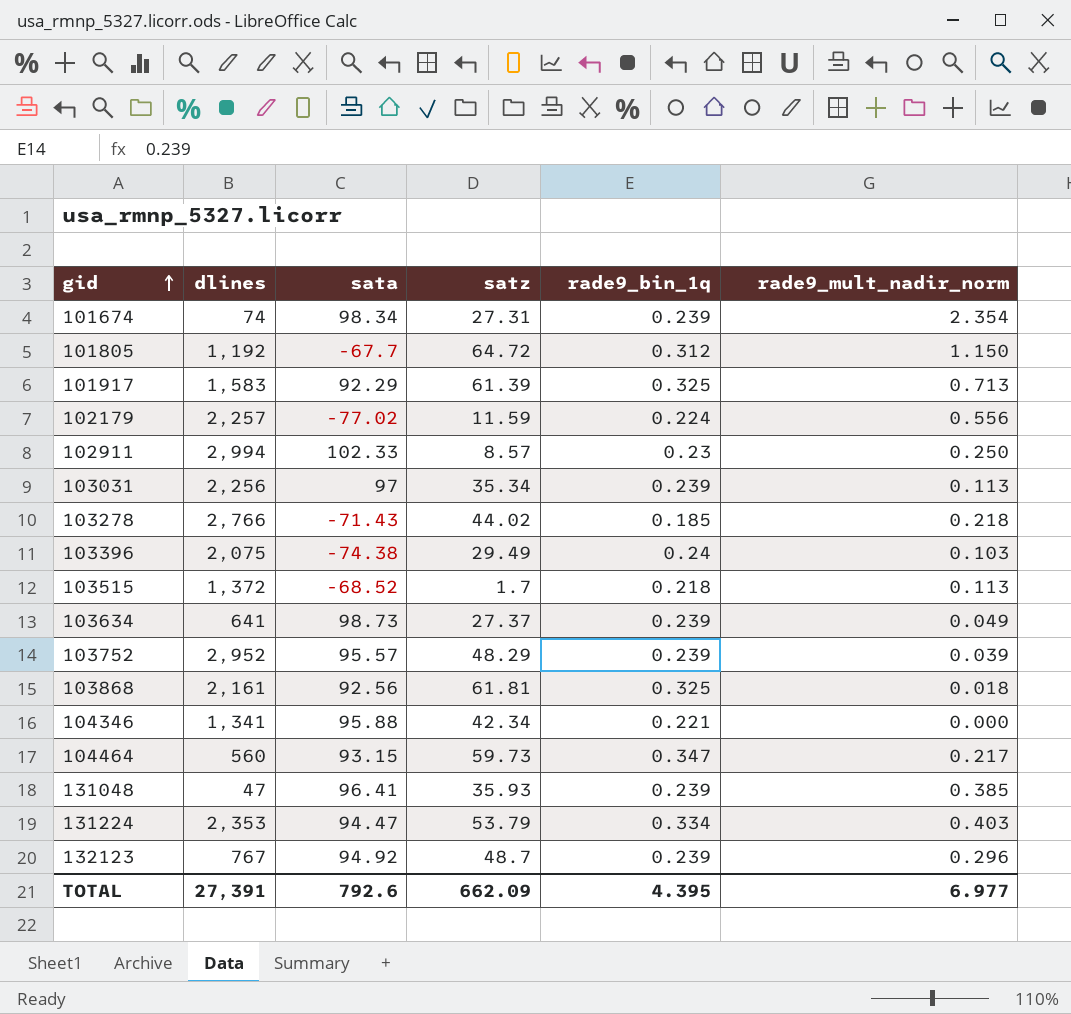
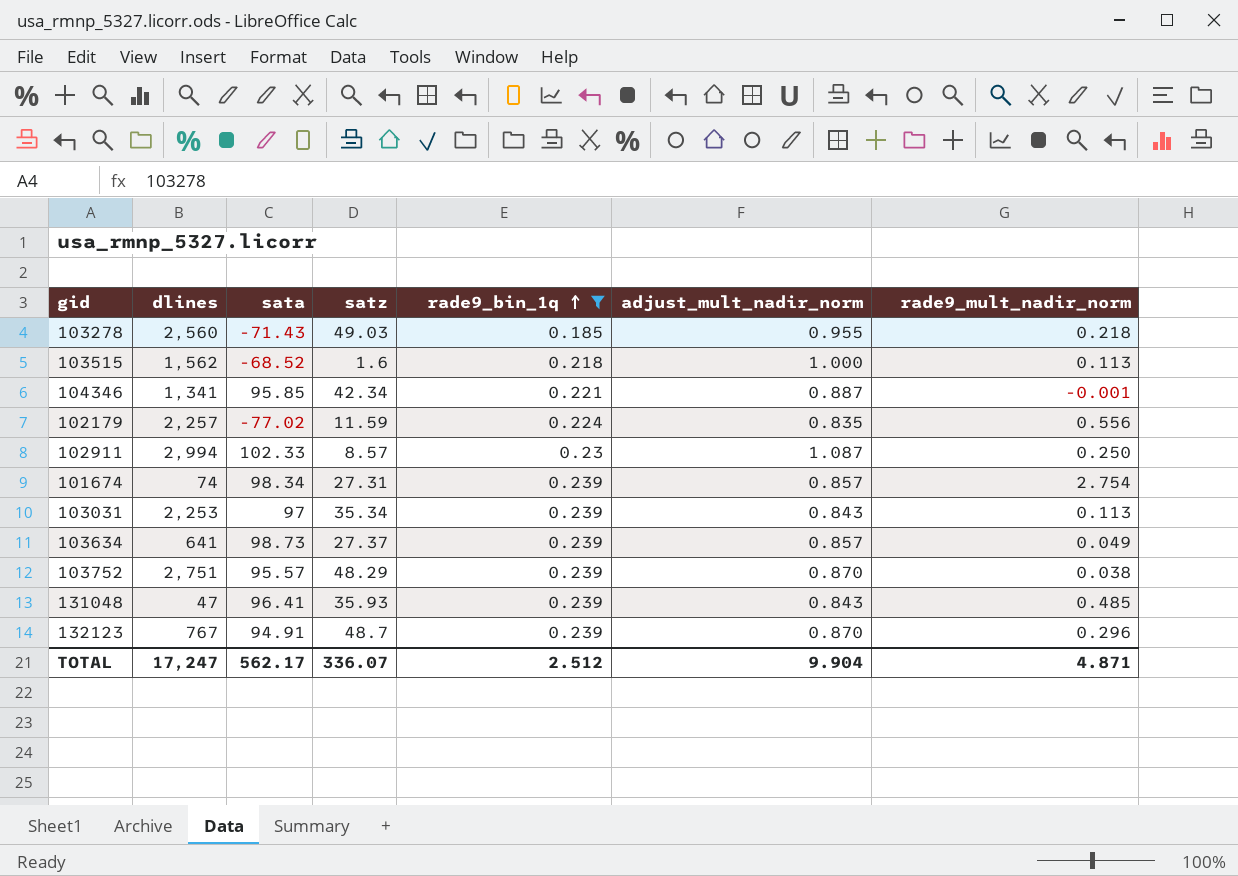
filter: none -> rade9_bin_1q <= 0.239
row order: gid ascending -> rade9_bin_1q ascending
column adjust_mult_nadir_norm | position: none -> 6
103278 | dlines: 2,766 -> 2,560
103278 | satz: 44.02 -> 49.03
103515 | dlines: 1,372 -> 1,562
103515 | satz: 1.7 -> 1.6
104346 | sata: 95.88 -> 95.85
104346 | rade9_mult_nadir_norm: 0.000 -> -0.001
101674 | rade9_mult_nadir_norm: 2.354 -> 2.754
103031 | dlines: 2,256 -> 2,253
103752 | dlines: 2,952 -> 2,751
103752 | rade9_mult_nadir_norm: 0.039 -> 0.038
131048 | rade9_mult_nadir_norm: 0.385 -> 0.485
132123 | sata: 94.92 -> 94.91
TOTAL | dlines: 27,391 -> 17,247
TOTAL | sata: 792.6 -> 562.17
TOTAL | satz: 662.09 -> 336.07
TOTAL | rade9_bin_1q: 4.395 -> 2.512
TOTAL | rade9_mult_nadir_norm: 6.977 -> 4.871

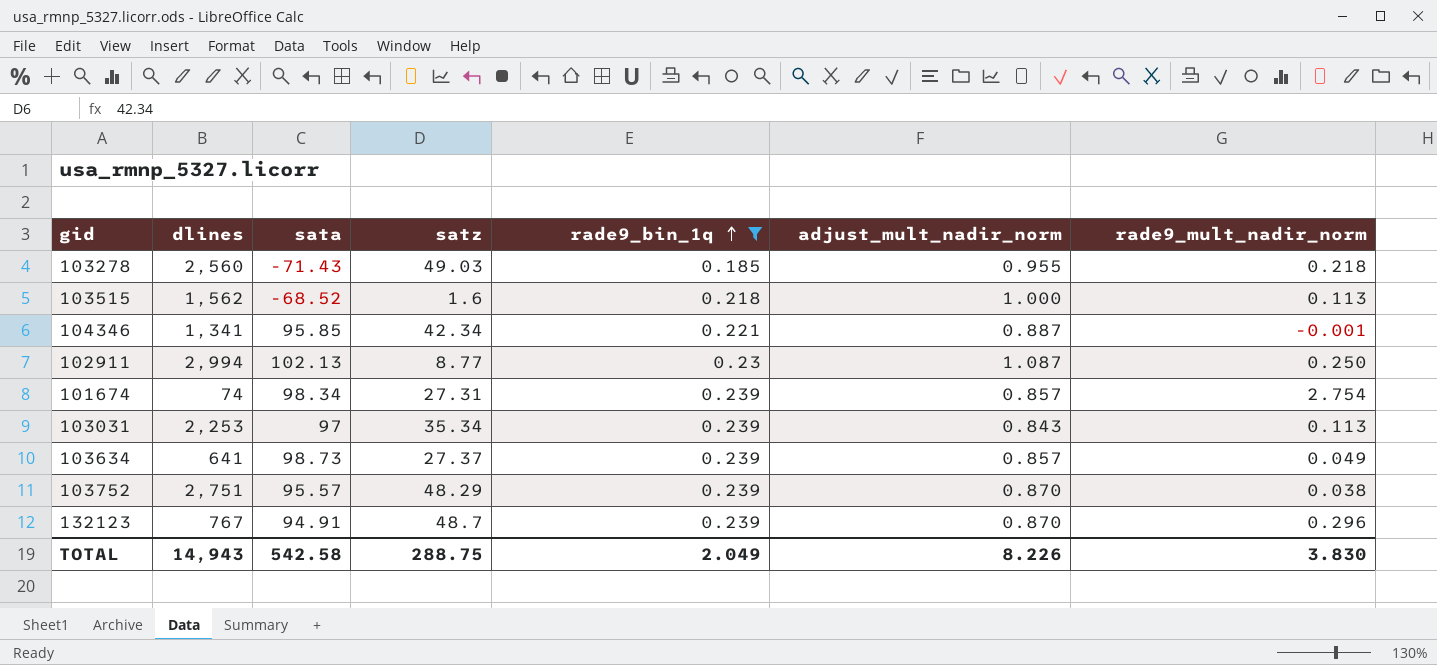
row 102179: 2,257 | -77.02 | 11.59 | 0.224 | 0.835 | 0.556 -> none
row 131048: 47 | 96.41 | 35.93 | 0.239 | 0.843 | 0.485 -> none
102911 | sata: 102.33 -> 102.13
102911 | satz: 8.57 -> 8.77
TOTAL | dlines: 17,247 -> 14,943
TOTAL | sata: 562.17 -> 542.58
TOTAL | satz: 336.07 -> 288.75
TOTAL | rade9_bin_1q: 2.512 -> 2.049
TOTAL | adjust_mult_nadir_norm: 9.904 -> 8.226
TOTAL | rade9_mult_nadir_norm: 4.871 -> 3.830

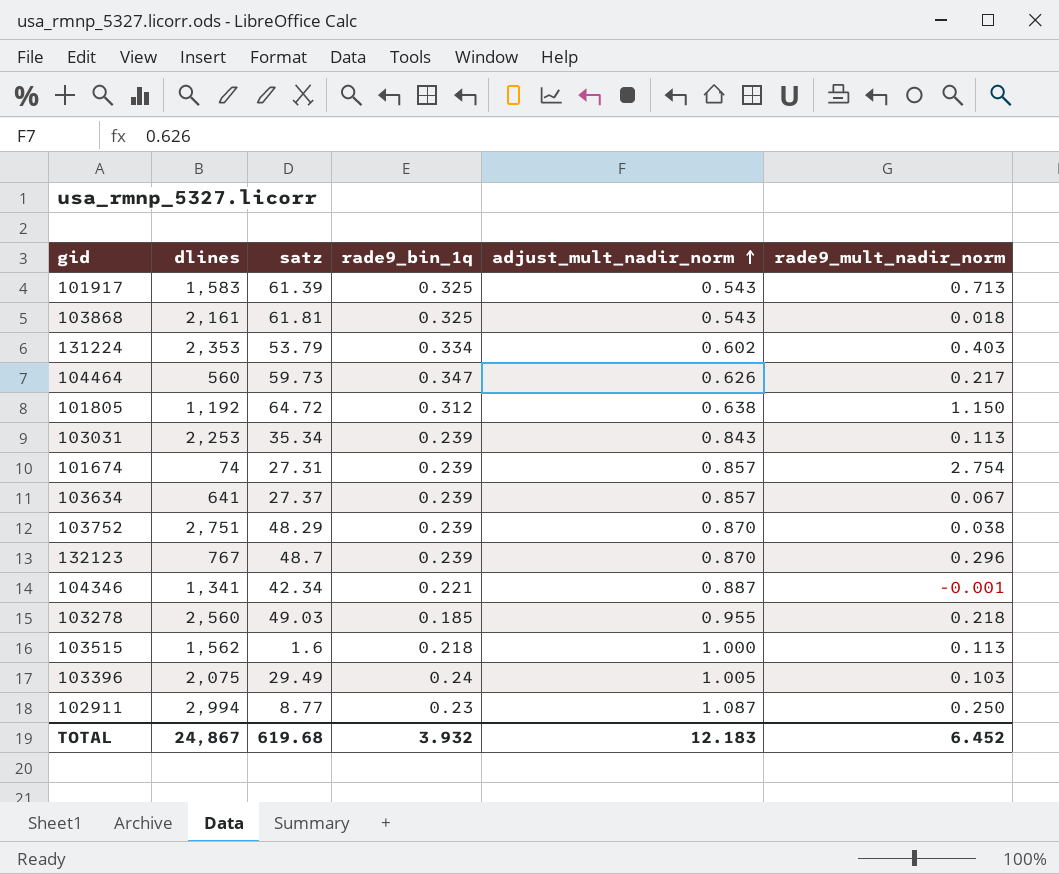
filter: rade9_bin_1q <= 0.239 -> none
row order: rade9_bin_1q ascending -> adjust_mult_nadir_norm ascending
column sata | position: 3 -> none
103634 | rade9_mult_nadir_norm: 0.049 -> 0.067
TOTAL | dlines: 14,943 -> 24,867
TOTAL | satz: 288.75 -> 619.68
TOTAL | rade9_bin_1q: 2.049 -> 3.932
TOTAL | adjust_mult_nadir_norm: 8.226 -> 12.183
TOTAL | rade9_mult_nadir_norm: 3.830 -> 6.452

